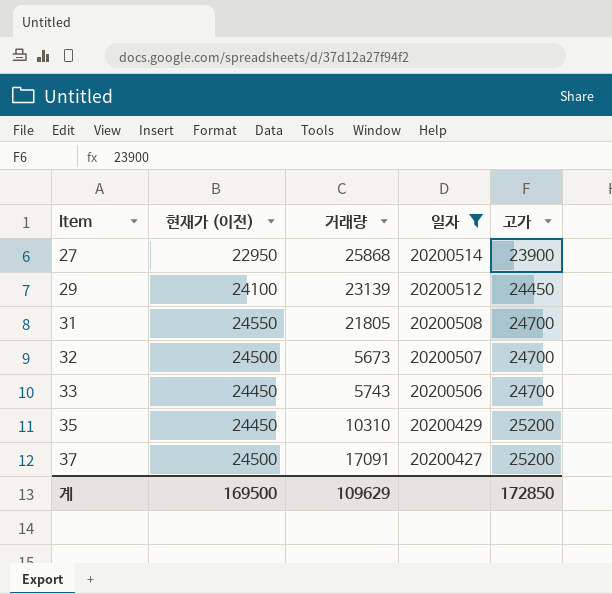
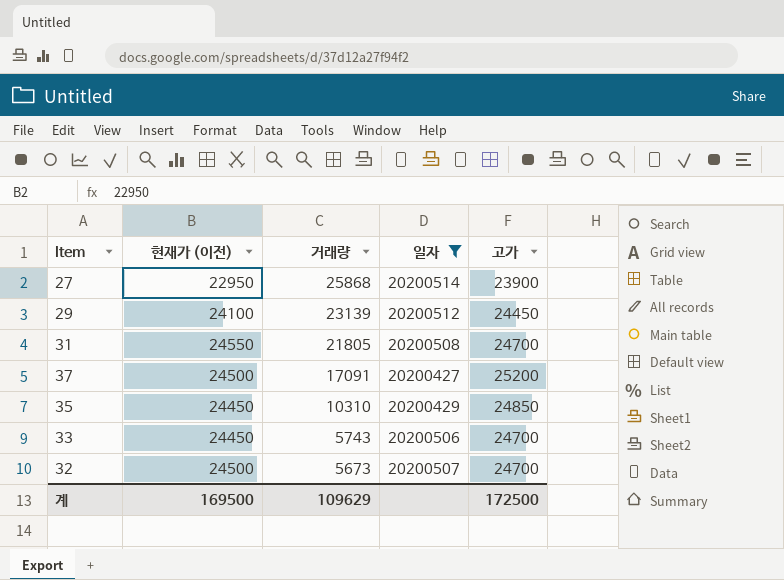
row order: Item ascending -> 거래량 descending
35 | 고가: 25200 -> 24850
계 | 고가: 172850 -> 172500

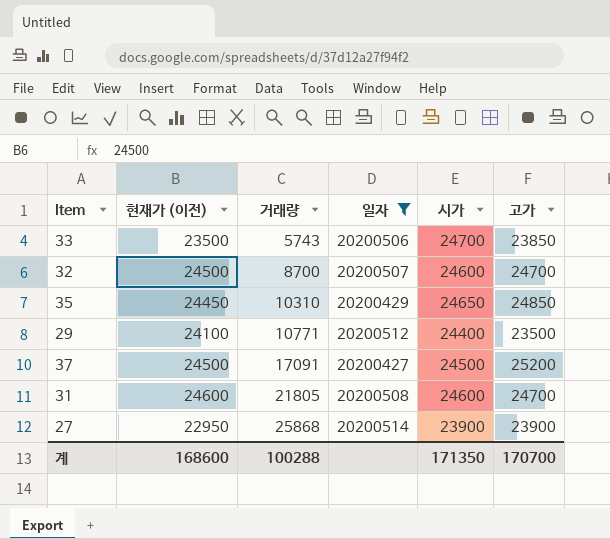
row order: 거래량 descending -> 거래량 ascending
column 시가 | position: none -> 5
33 | 현재가 (이전): 24450 -> 23500
33 | 고가: 24700 -> 23850
32 | 거래량: 5673 -> 8700
29 | 거래량: 23139 -> 10771
29 | 고가: 24450 -> 23500
31 | 현재가 (이전): 24550 -> 24600
계 | 현재가 (이전): 169500 -> 168600
계 | 거래량: 109629 -> 100288
계 | 고가: 172500 -> 170700

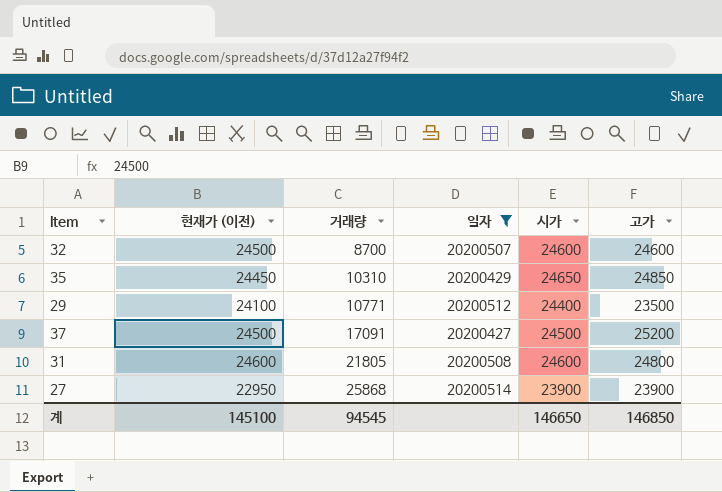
row 33: 23500 | 5743 | 20200506 | 24700 | 23850 -> none
32 | 고가: 24700 -> 24600
31 | 고가: 24700 -> 24800
계 | 현재가 (이전): 168600 -> 145100
계 | 거래량: 100288 -> 94545
계 | 시가: 171350 -> 146650
계 | 고가: 170700 -> 146850

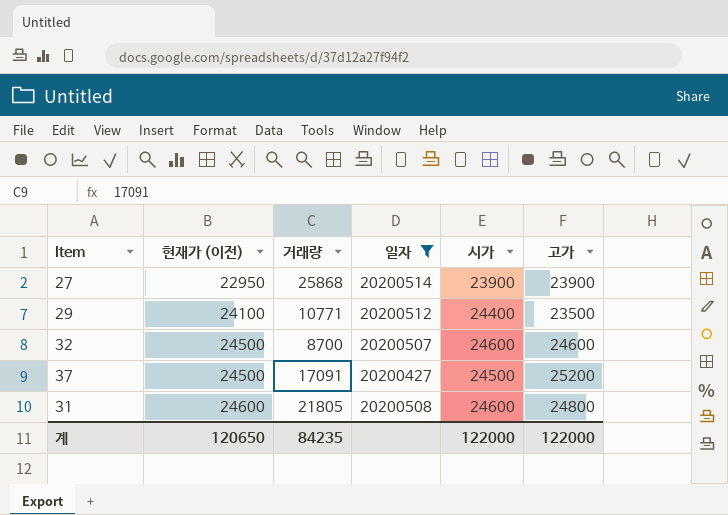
row order: 거래량 ascending -> 현재가 (이전) ascending
row 35: 24450 | 10310 | 20200429 | 24650 | 24850 -> none
계 | 현재가 (이전): 145100 -> 120650
계 | 거래량: 94545 -> 84235
계 | 시가: 146650 -> 122000
계 | 고가: 146850 -> 122000

